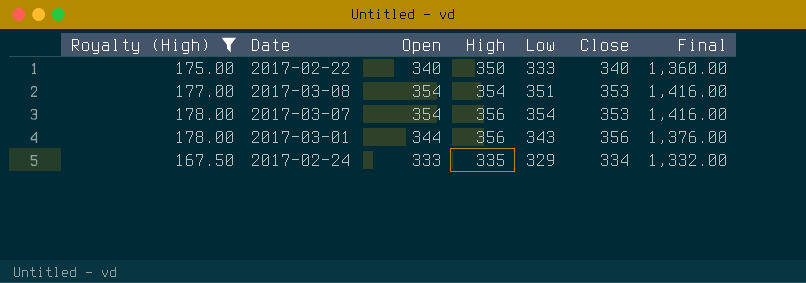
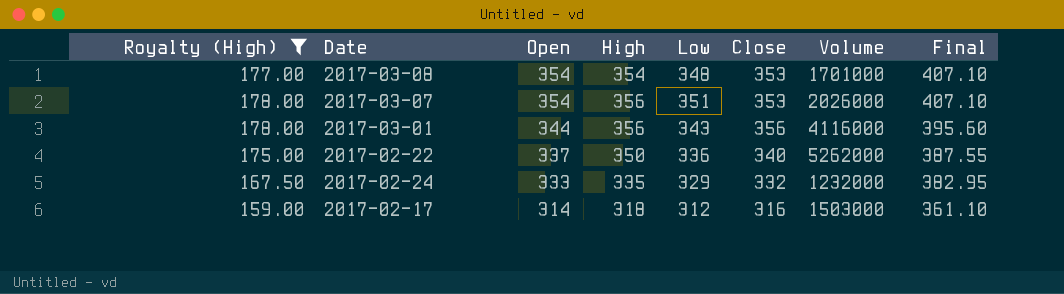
row order: none -> Open descending
column Volume | position: none -> 7
column Final | formula: [Open] * 4 -> [Open] * 1.15
2017-03-08 | Low: 351 -> 348
2017-03-07 | Low: 354 -> 351
2017-02-22 | Open: 340 -> 337
2017-02-22 | Low: 333 -> 336
2017-02-24 | Close: 334 -> 332
row 2017-02-17: none -> 159.00 | 314 | 318 | 312 | 316 | 1503000 | 361.10

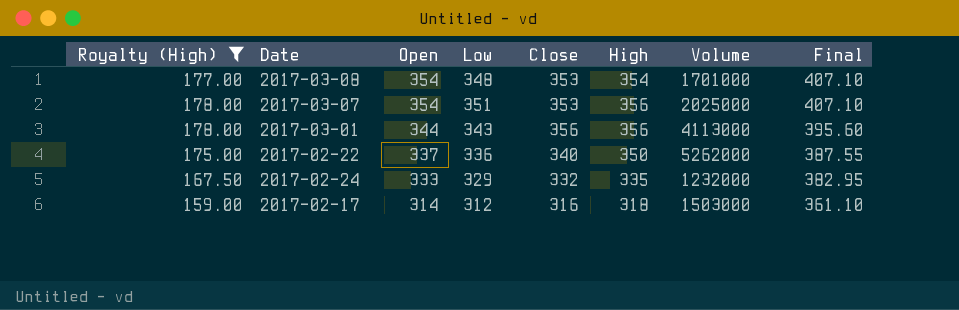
column High | position: 4 -> 6
2017-03-07 | Volume: 2026000 -> 2025000
2017-03-01 | Volume: 4116000 -> 4113000

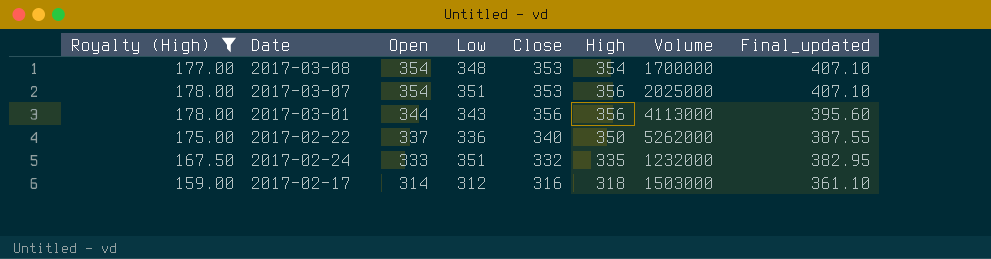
column name: Final -> Final_updated
2017-03-08 | Volume: 1701000 -> 1700000
2017-02-24 | Low: 329 -> 351

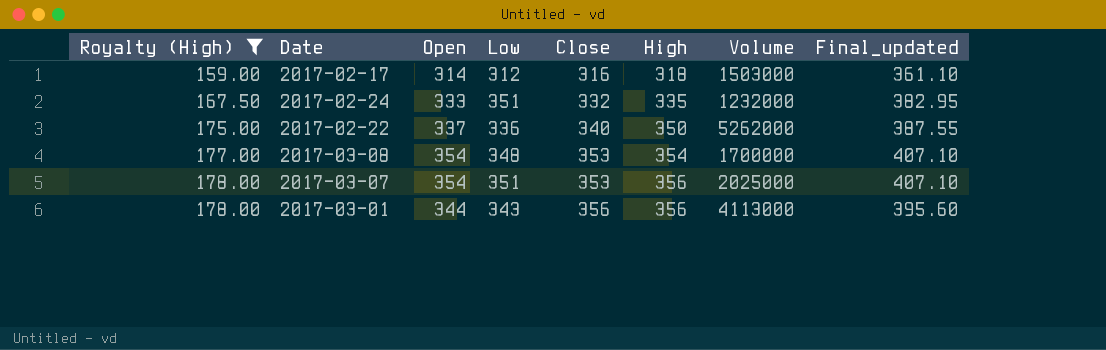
row order: Open descending -> Royalty (High) ascending

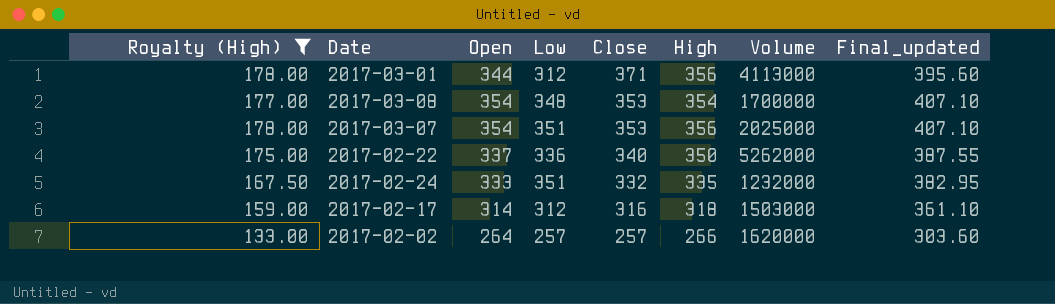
row order: Royalty (High) ascending -> Close descending
2017-03-01 | Low: 343 -> 312
2017-03-01 | Close: 356 -> 371
row 2017-02-02: none -> 133.00 | 264 | 257 | 257 | 266 | 1620000 | 303.60

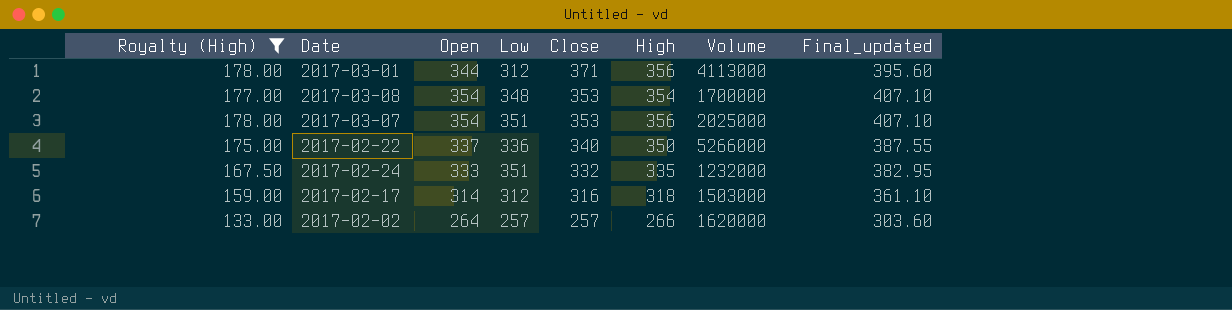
2017-02-22 | Volume: 5262000 -> 5266000

